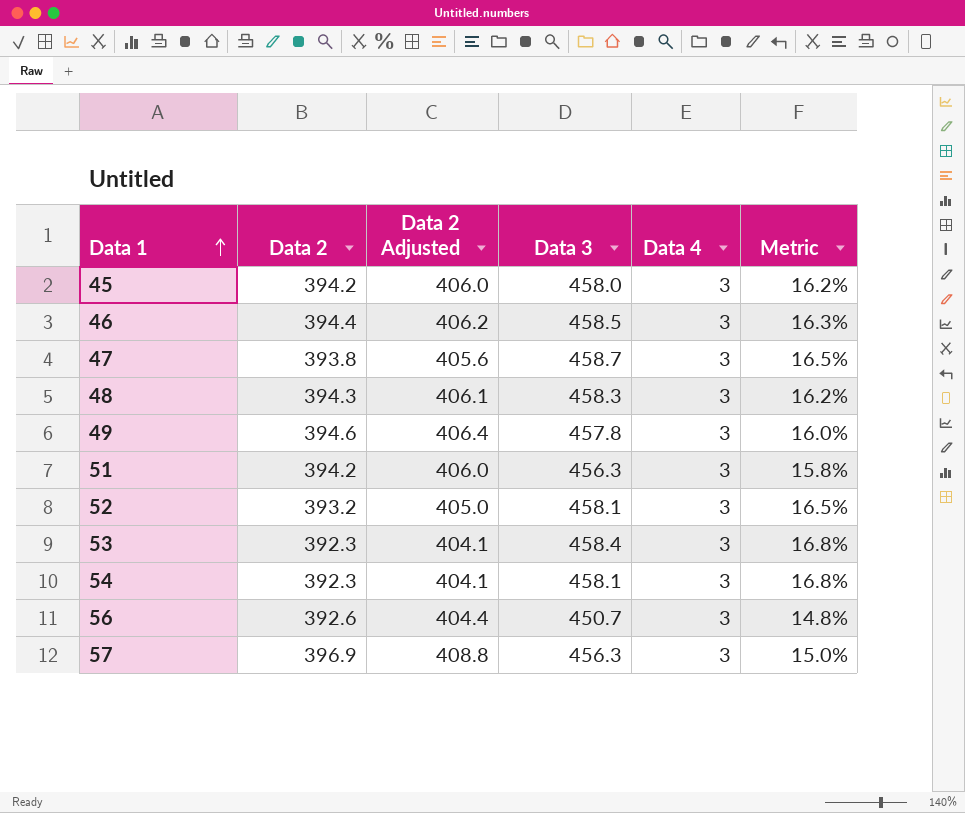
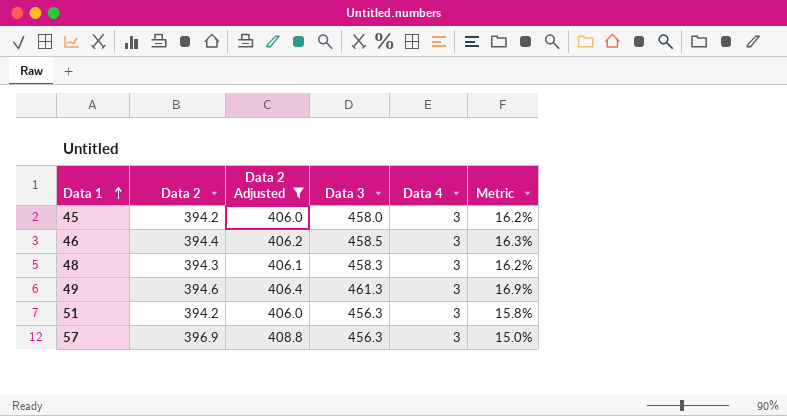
filter: none -> Data 2 Adjusted >= 406.0
49 | Data 3: 457.8 -> 461.3
49 | Metric: 16.0% -> 16.9%

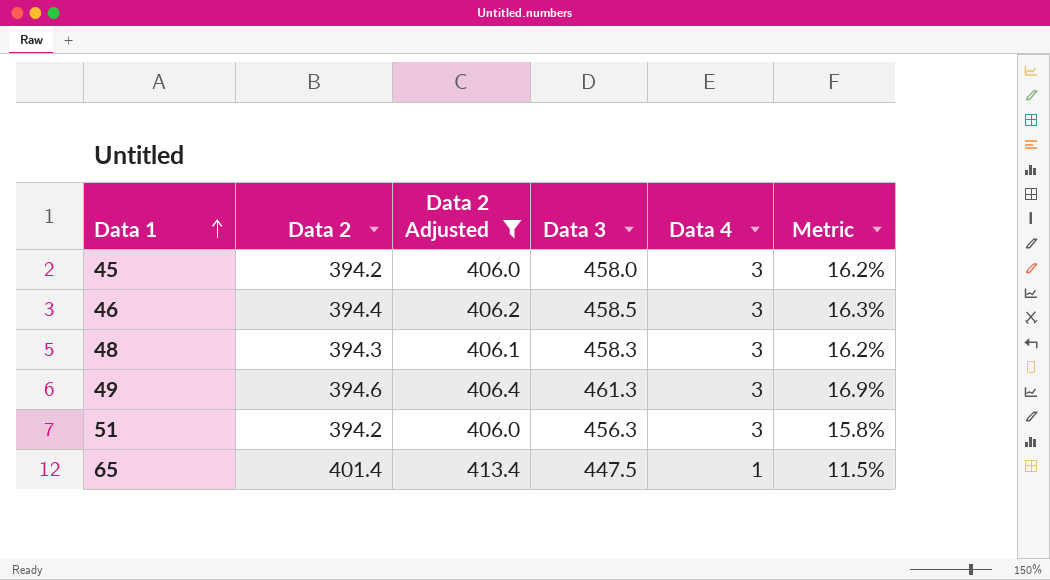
row 57: 396.9 | 408.8 | 456.3 | 3 | 15.0% -> none
row 65: none -> 401.4 | 413.4 | 447.5 | 1 | 11.5%

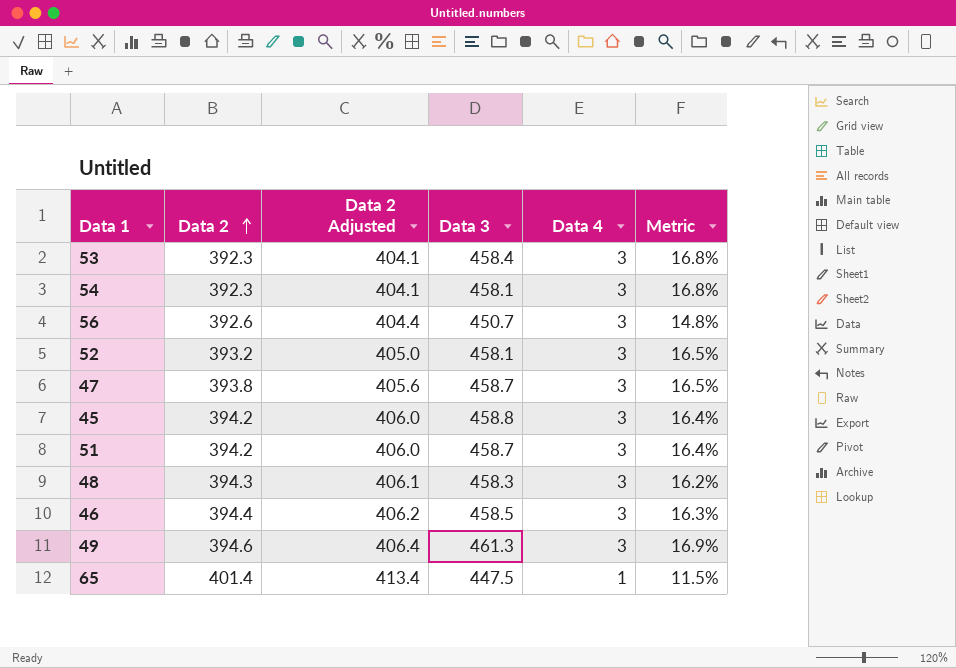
filter: Data 2 Adjusted >= 406.0 -> none
row order: Data 1 ascending -> Data 2 ascending
45 | Data 3: 458.0 -> 458.8
45 | Metric: 16.2% -> 16.4%
51 | Data 3: 456.3 -> 458.7
51 | Metric: 15.8% -> 16.4%

